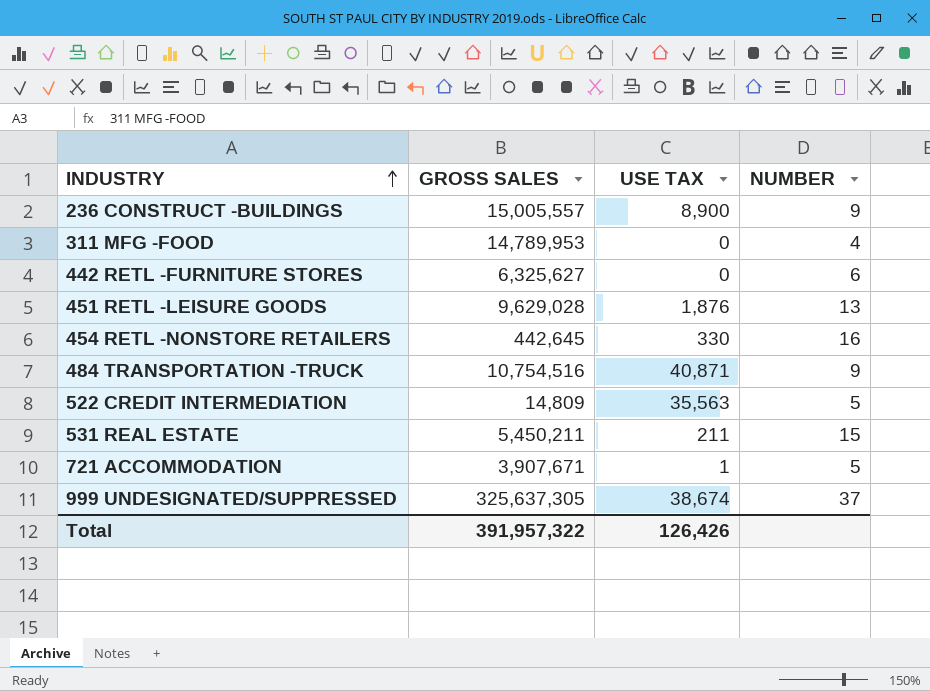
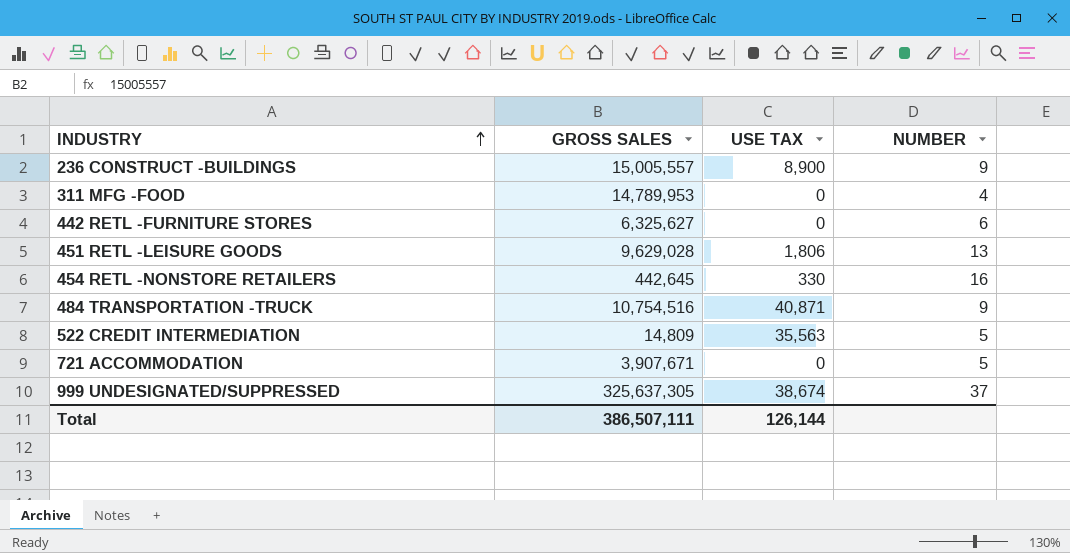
row 531 REAL ESTATE: 5,450,211 | 211 | 15 -> none
451 RETL -LEISURE GOODS | USE TAX: 1,876 -> 1,806
721 ACCOMMODATION | USE TAX: 1 -> 0
Total | GROSS SALES: 391,957,322 -> 386,507,111
Total | USE TAX: 126,426 -> 126,144

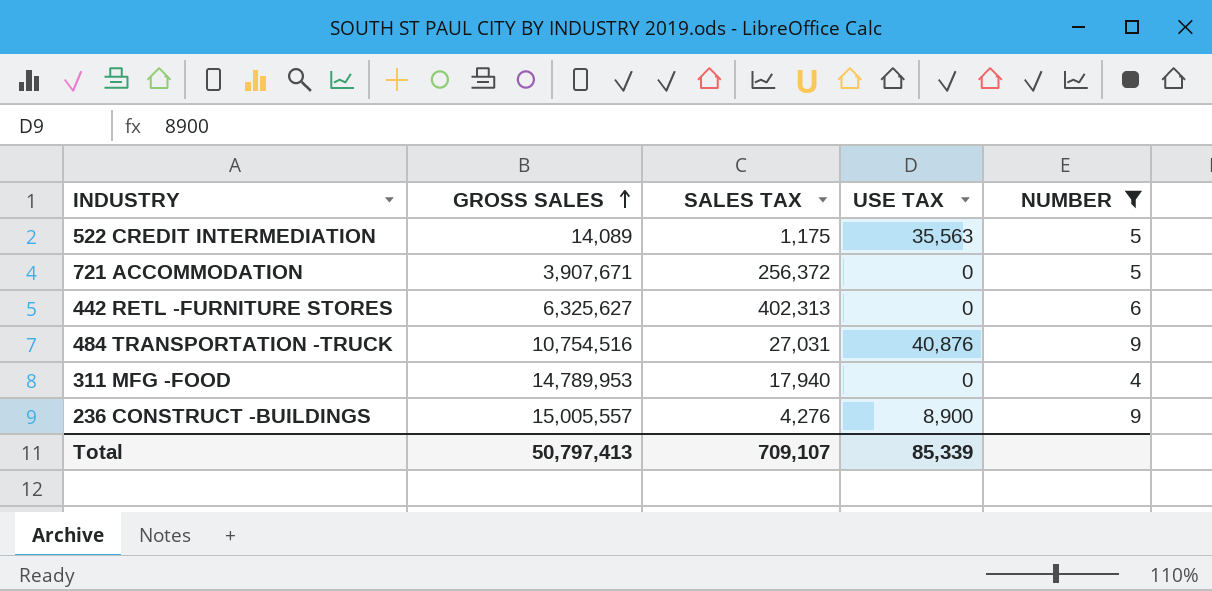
filter: none -> NUMBER <= 9
row order: INDUSTRY ascending -> GROSS SALES ascending
column SALES TAX | position: none -> 3
522 CREDIT INTERMEDIATION | GROSS SALES: 14,809 -> 14,089
484 TRANSPORTATION -TRUCK | USE TAX: 40,871 -> 40,876
Total | GROSS SALES: 386,507,111 -> 50,797,413
Total | USE TAX: 126,144 -> 85,339

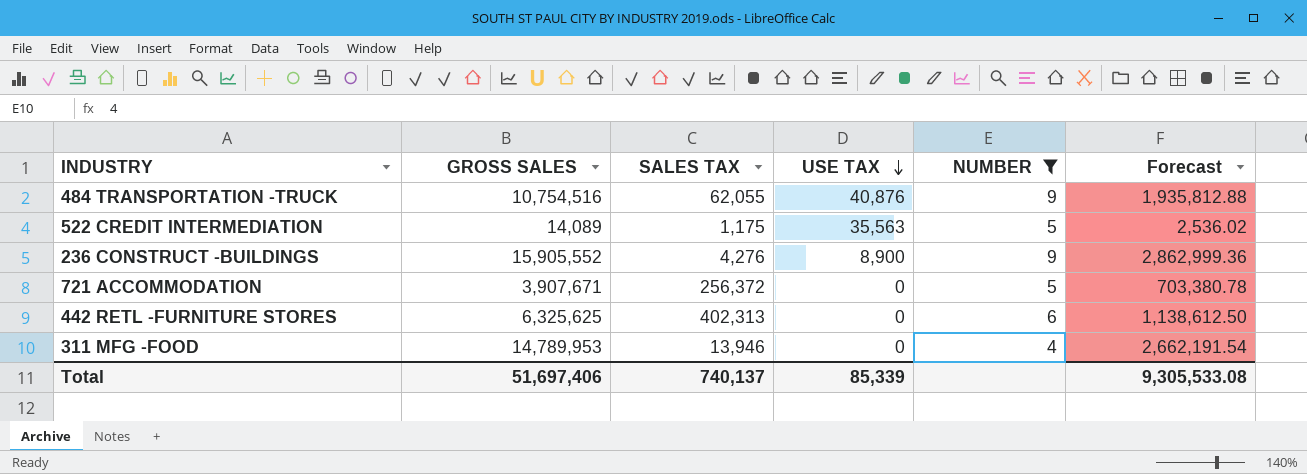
row order: GROSS SALES ascending -> USE TAX descending
column Forecast | formula: none -> [GROSS SALES] * 0.18
484 TRANSPORTATION -TRUCK | SALES TAX: 27,031 -> 62,055
236 CONSTRUCT -BUILDINGS | GROSS SALES: 15,005,557 -> 15,905,552
442 RETL -FURNITURE STORES | GROSS SALES: 6,325,627 -> 6,325,625
311 MFG -FOOD | SALES TAX: 17,940 -> 13,946
Total | GROSS SALES: 50,797,413 -> 51,697,406
Total | SALES TAX: 709,107 -> 740,137

